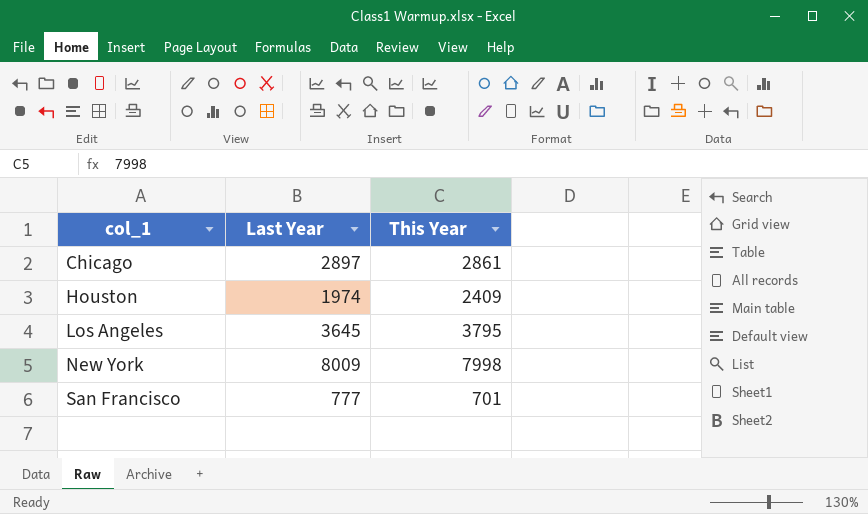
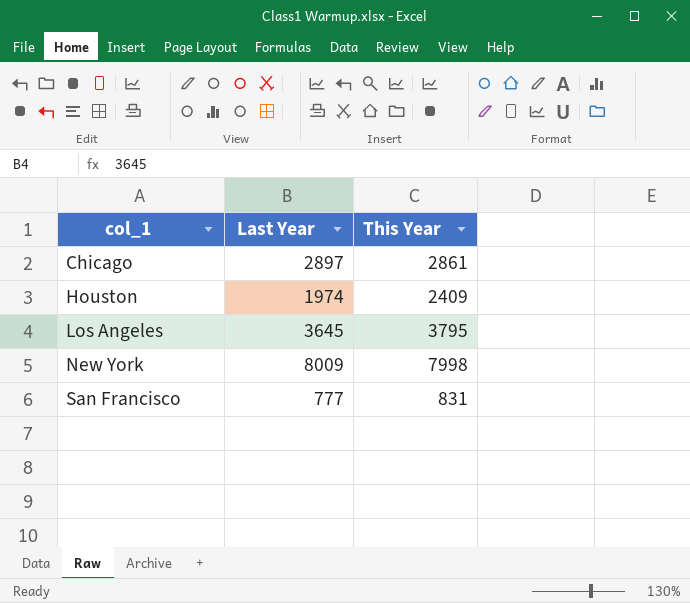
San Francisco | This Year: 701 -> 831

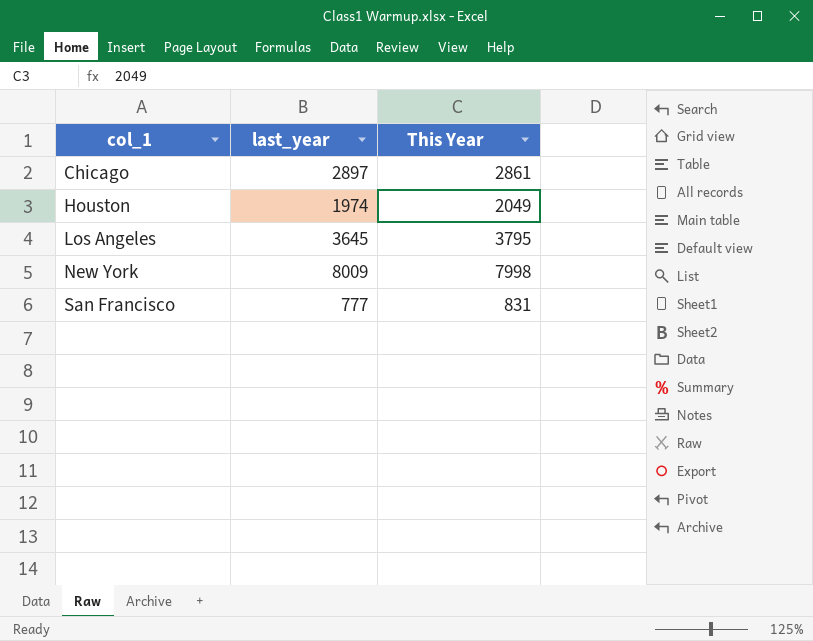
column name: Last Year -> last_year
Houston | This Year: 2409 -> 2049

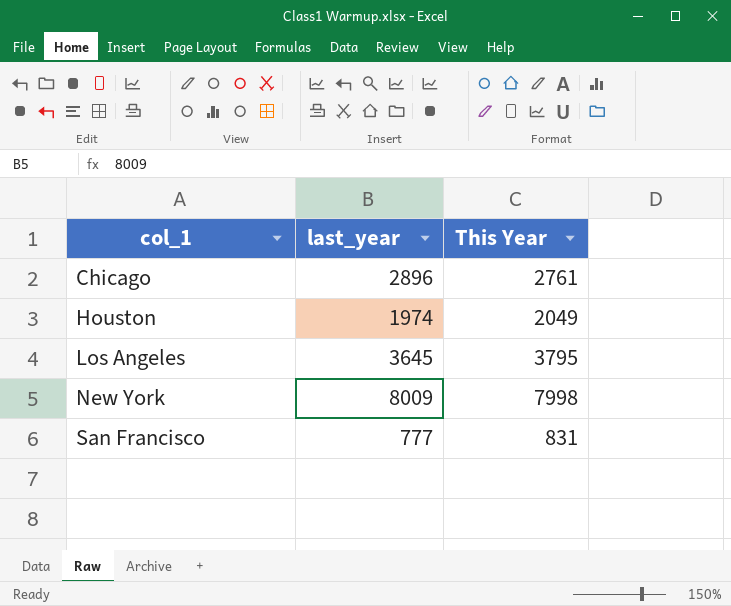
Chicago | last_year: 2897 -> 2896
Chicago | This Year: 2861 -> 2761

